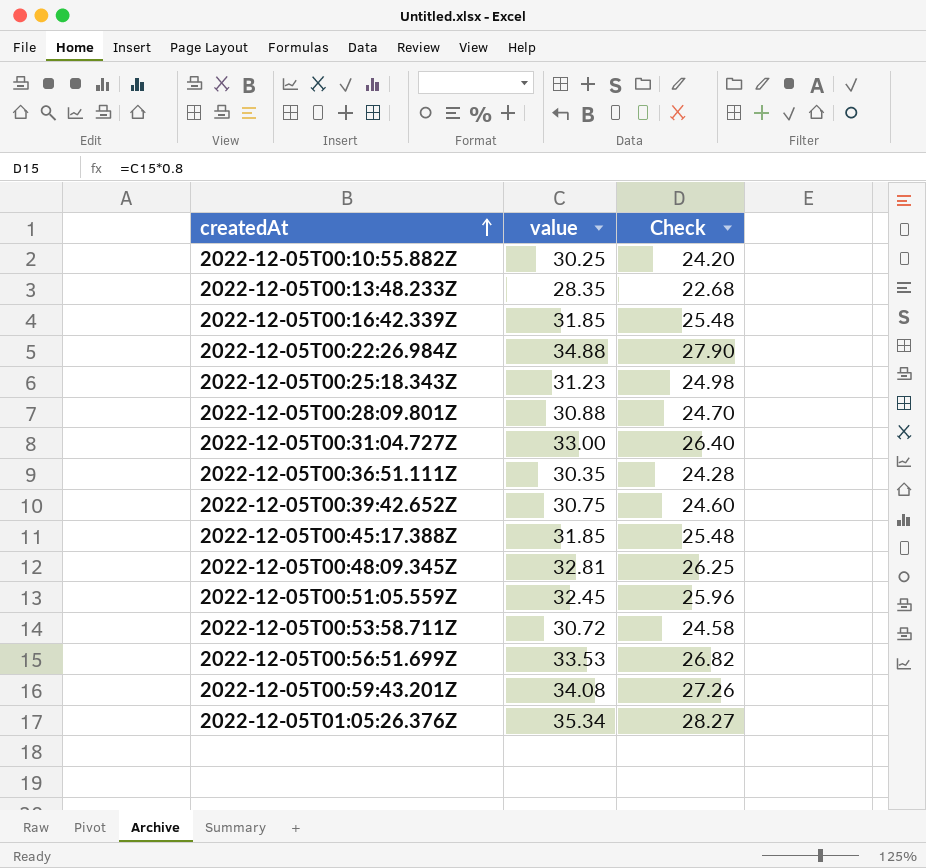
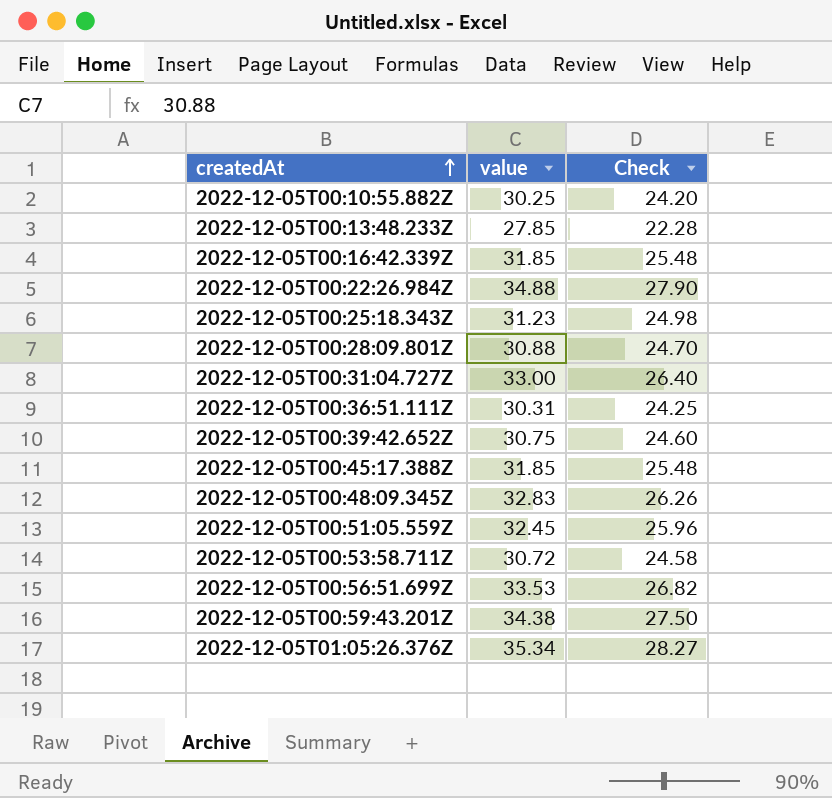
2022-12-05T00:13:48.233Z | value: 28.35 -> 27.85
2022-12-05T00:13:48.233Z | Check: 22.68 -> 22.28
2022-12-05T00:36:51.111Z | value: 30.35 -> 30.31
2022-12-05T00:36:51.111Z | Check: 24.28 -> 24.25
2022-12-05T00:48:09.345Z | value: 32.81 -> 32.83
2022-12-05T00:48:09.345Z | Check: 26.25 -> 26.26
2022-12-05T00:59:43.201Z | value: 34.08 -> 34.38
2022-12-05T00:59:43.201Z | Check: 27.26 -> 27.50

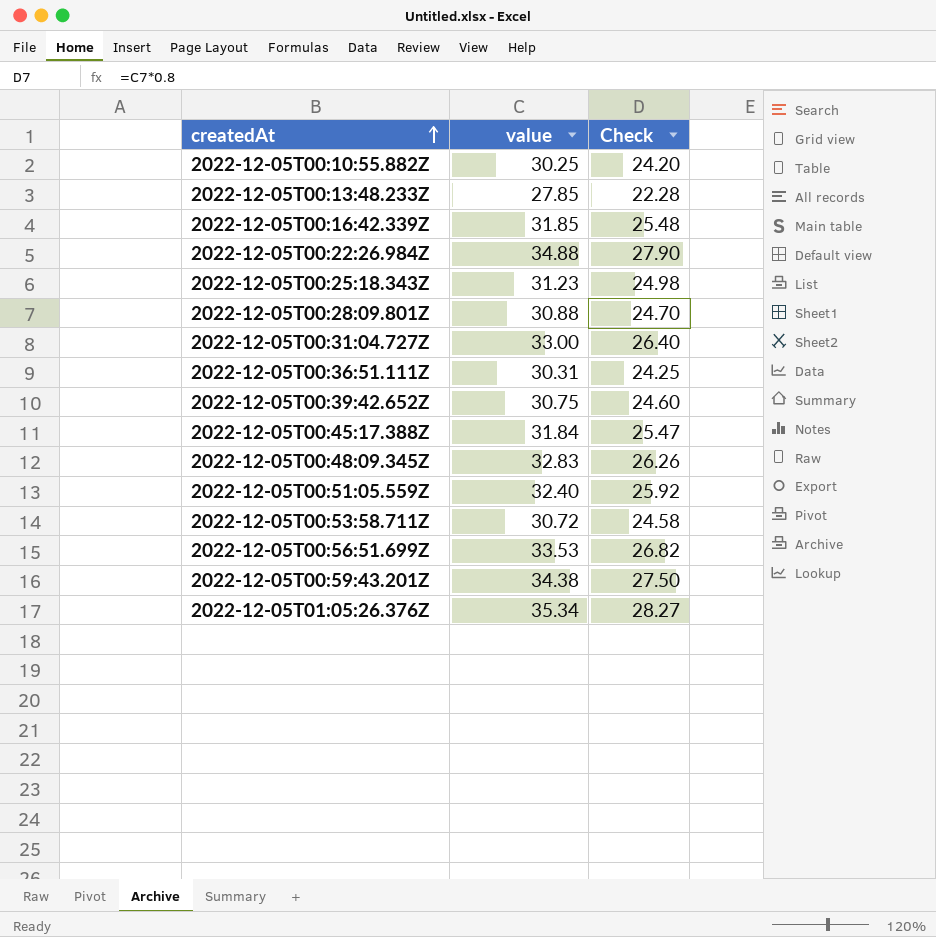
2022-12-05T00:45:17.388Z | value: 31.85 -> 31.84
2022-12-05T00:45:17.388Z | Check: 25.48 -> 25.47
2022-12-05T00:51:05.559Z | value: 32.45 -> 32.40
2022-12-05T00:51:05.559Z | Check: 25.96 -> 25.92

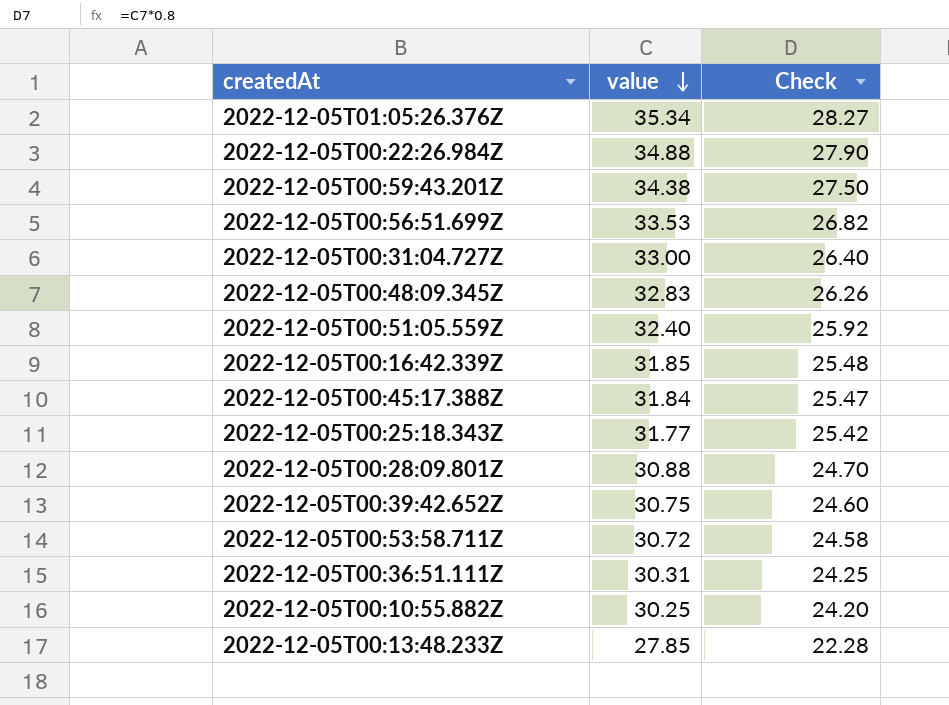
row order: createdAt ascending -> value descending
2022-12-05T00:25:18.343Z | value: 31.23 -> 31.77
2022-12-05T00:25:18.343Z | Check: 24.98 -> 25.42

